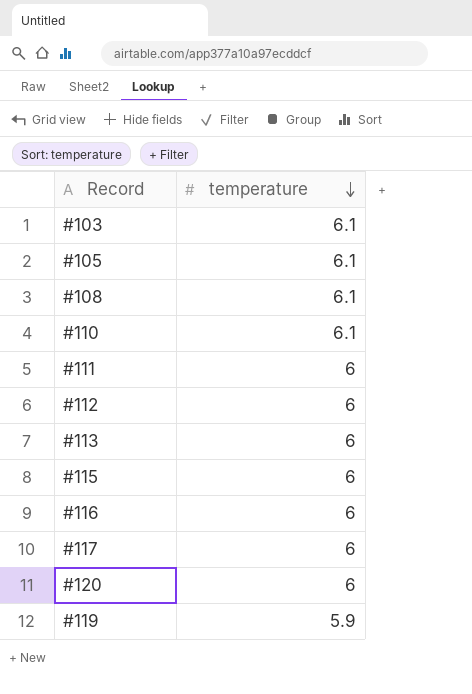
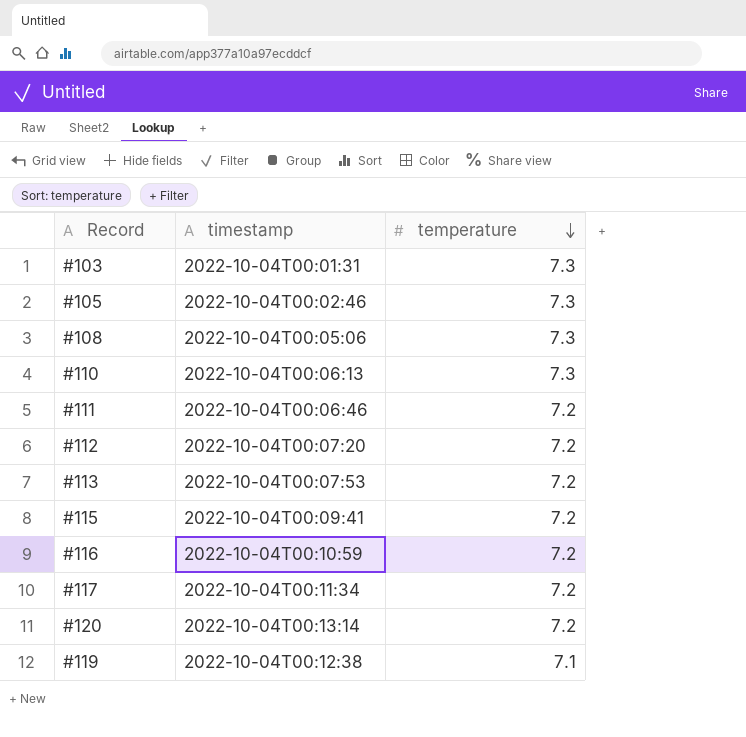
column timestamp | position: none -> 2
#103 | temperature: 6.1 -> 7.3
#105 | temperature: 6.1 -> 7.3
#108 | temperature: 6.1 -> 7.3
#110 | temperature: 6.1 -> 7.3
#111 | temperature: 6 -> 7.2
#112 | temperature: 6 -> 7.2
#113 | temperature: 6 -> 7.2
#115 | temperature: 6 -> 7.2
#116 | temperature: 6 -> 7.2
#117 | temperature: 6 -> 7.2
#120 | temperature: 6 -> 7.2
#119 | temperature: 5.9 -> 7.1

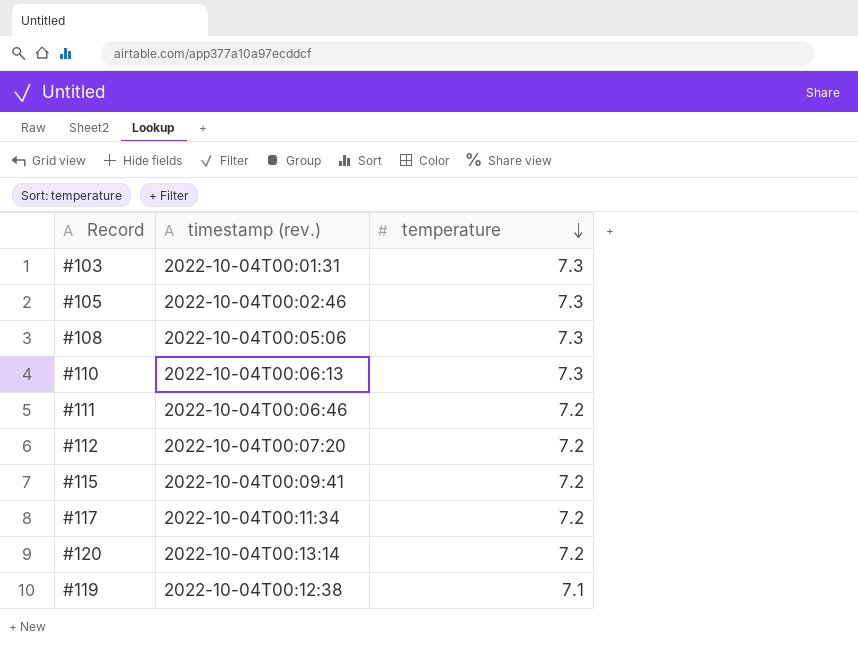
column name: timestamp -> timestamp (rev.)
row #113: 2022-10-04T00:07:53 | 7.2 -> none
row #116: 2022-10-04T00:10:59 | 7.2 -> none

